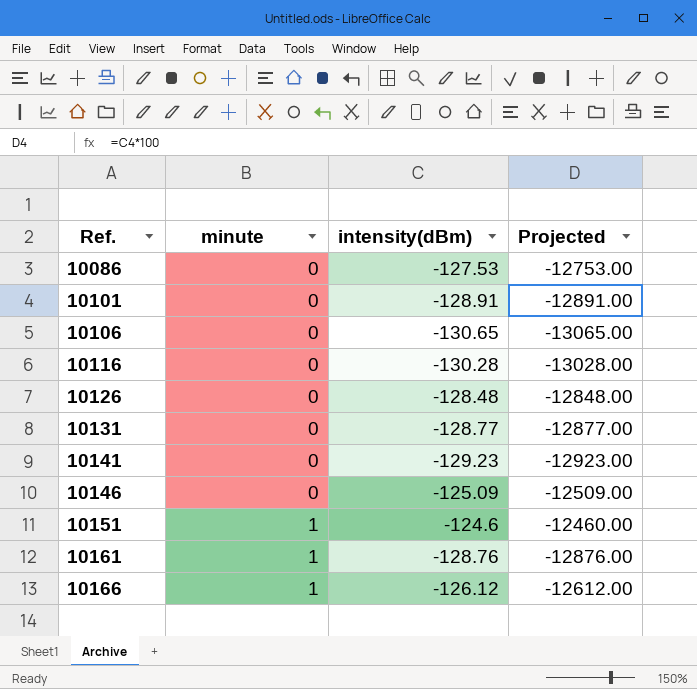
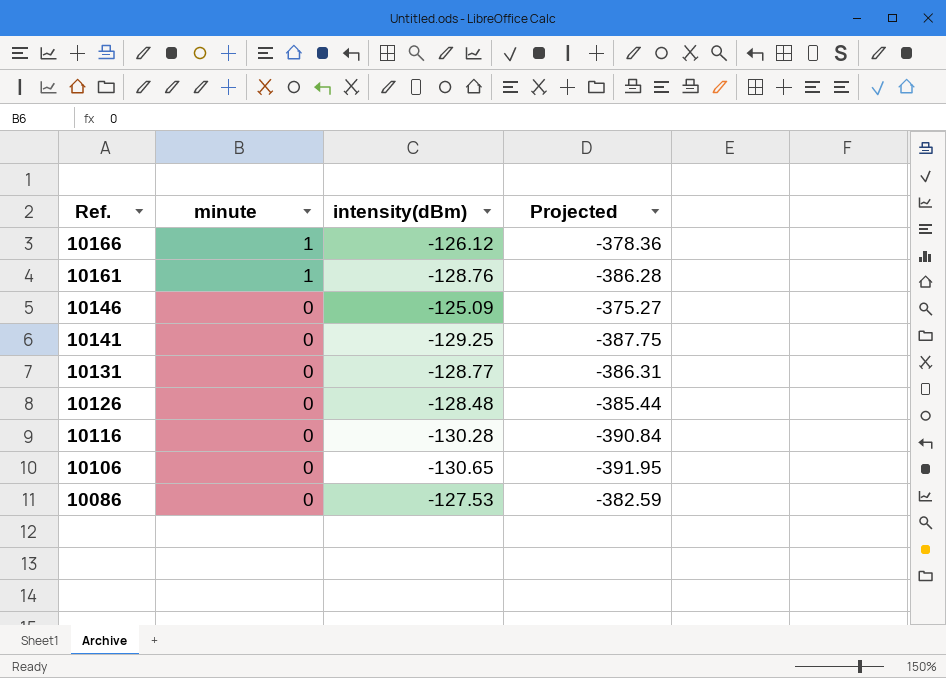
row order: Ref. ascending -> Ref. descending
column Projected | formula: [intensity(dBm)] * 100 -> [intensity(dBm)] * 3
row 10101: 0 | -128.91 | -12891.00 -> none
row 10151: 1 | -124.6 | -12460.00 -> none
10141 | intensity(dBm): -129.23 -> -129.25

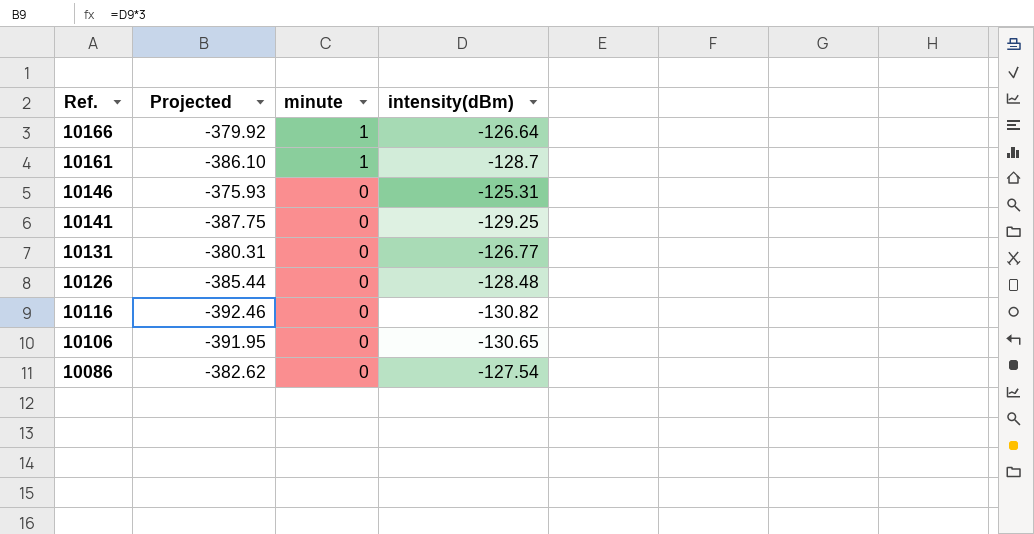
column Projected | position: 4 -> 2
10166 | Projected: -378.36 -> -379.92
10166 | intensity(dBm): -126.12 -> -126.64
10161 | Projected: -386.28 -> -386.10
10161 | intensity(dBm): -128.76 -> -128.7
10146 | Projected: -375.27 -> -375.93
10146 | intensity(dBm): -125.09 -> -125.31
10131 | Projected: -386.31 -> -380.31
10131 | intensity(dBm): -128.77 -> -126.77
10116 | Projected: -390.84 -> -392.46
10116 | intensity(dBm): -130.28 -> -130.82
10086 | Projected: -382.59 -> -382.62
10086 | intensity(dBm): -127.53 -> -127.54

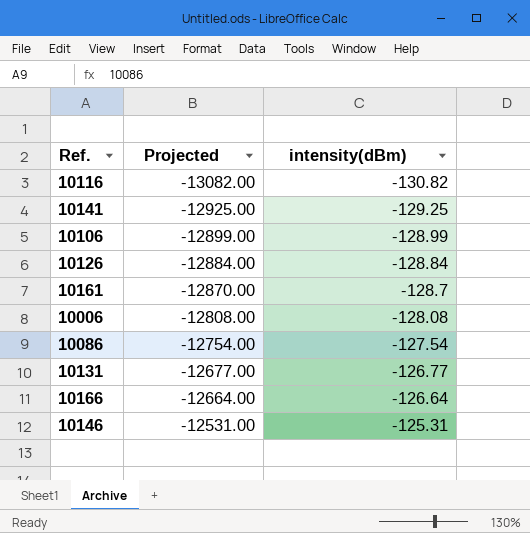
row order: Ref. descending -> Projected ascending
column minute | position: 3 -> none
column Projected | formula: [intensity(dBm)] * 3 -> [intensity(dBm)] * 100
10106 | intensity(dBm): -130.65 -> -128.99
10126 | intensity(dBm): -128.48 -> -128.84
row 10006: none -> -12808.00 | -128.08

